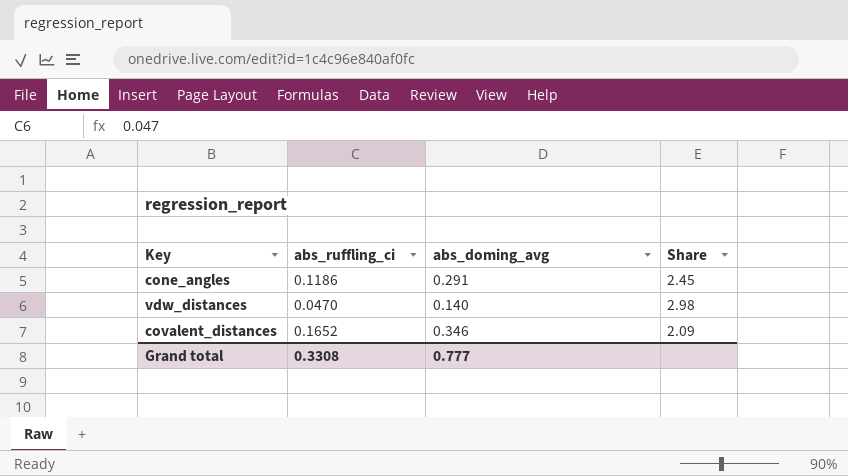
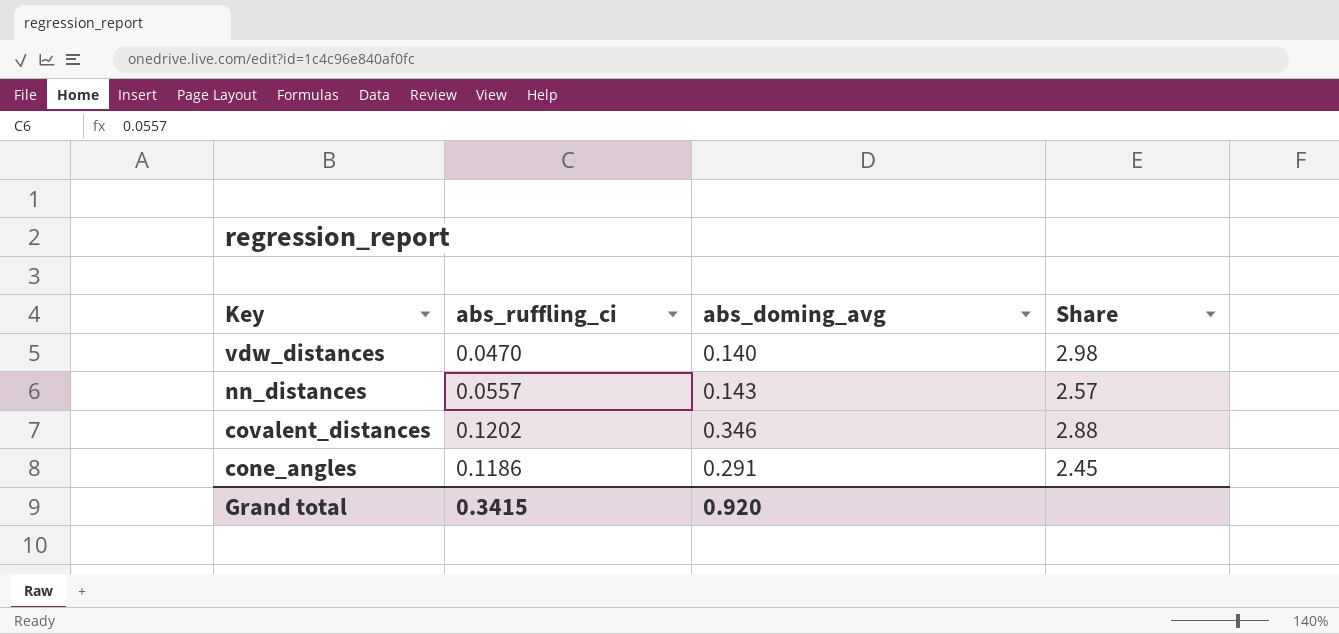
row order: none -> Key descending
row nn_distances: none -> 0.0557 | 0.143 | 2.57
covalent_distances | abs_ruffling_ci: 0.1652 -> 0.1202
covalent_distances | Share: 2.09 -> 2.88
Grand total | abs_ruffling_ci: 0.3308 -> 0.3415
Grand total | abs_doming_avg: 0.777 -> 0.920

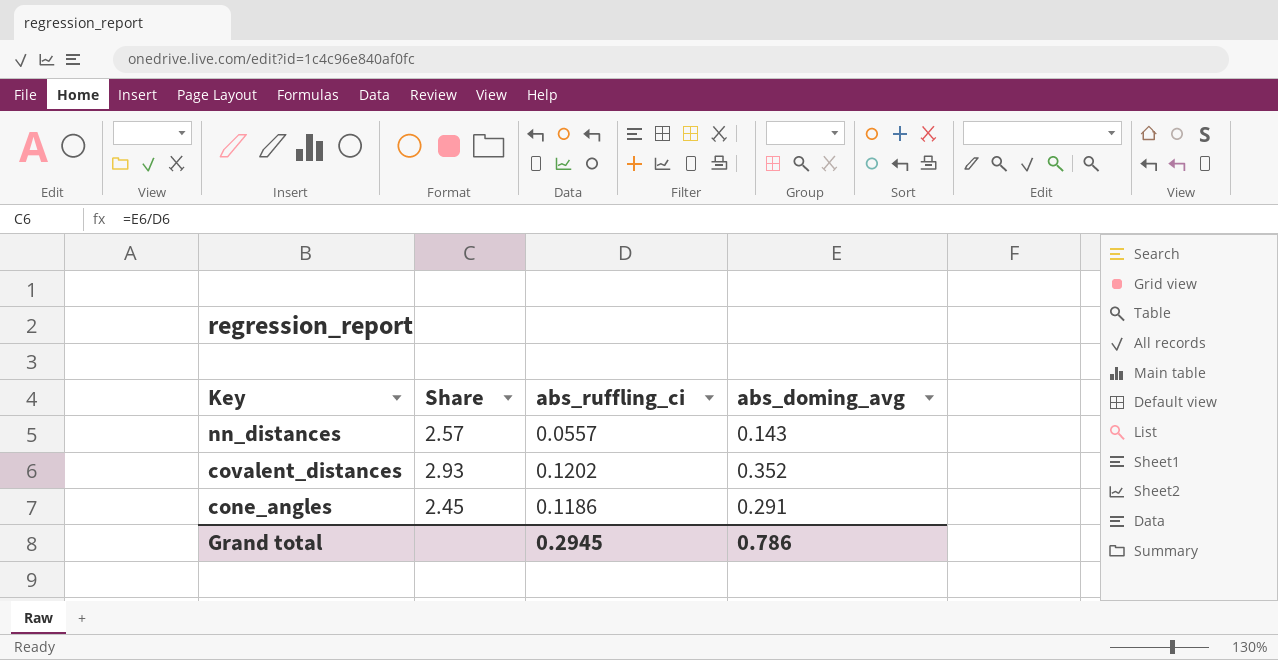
column Share | position: 4 -> 2
row vdw_distances: 0.0470 | 0.140 | 2.98 -> none
covalent_distances | Share: 2.88 -> 2.93
covalent_distances | abs_doming_avg: 0.346 -> 0.352
Grand total | abs_ruffling_ci: 0.3415 -> 0.2945
Grand total | abs_doming_avg: 0.920 -> 0.786

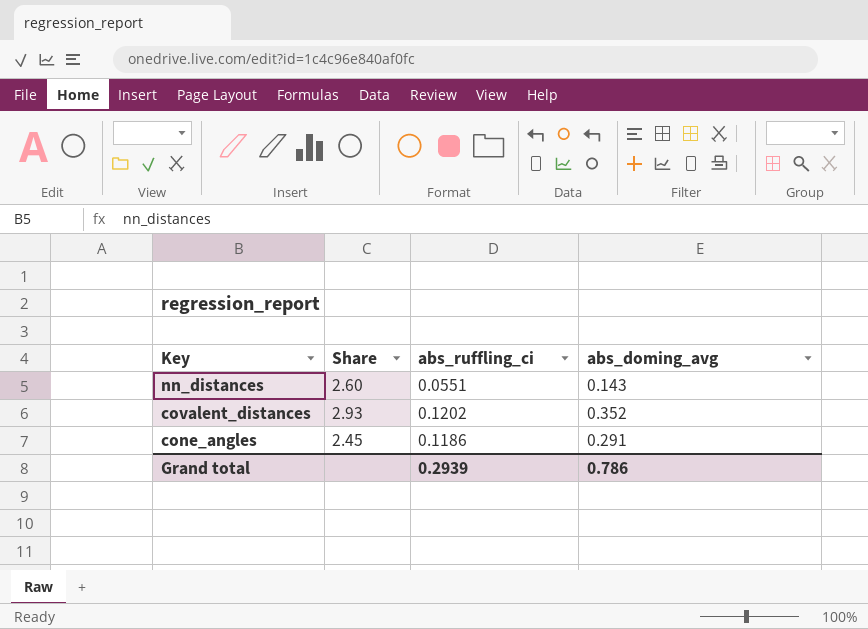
nn_distances | Share: 2.57 -> 2.60
nn_distances | abs_ruffling_ci: 0.0557 -> 0.0551
Grand total | abs_ruffling_ci: 0.2945 -> 0.2939

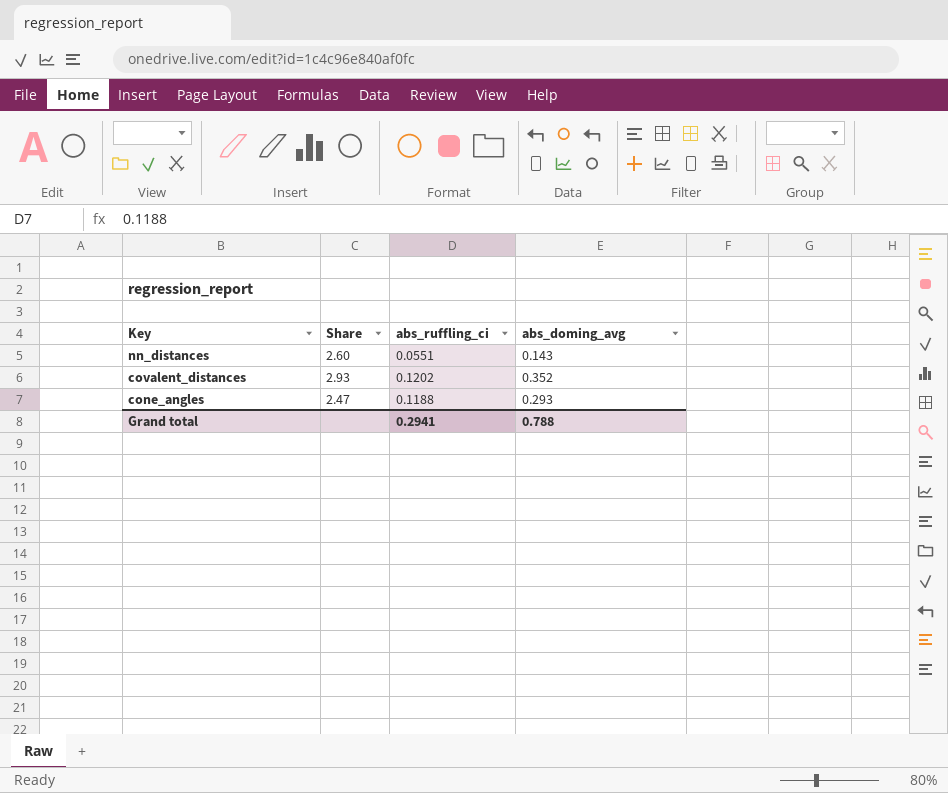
cone_angles | Share: 2.45 -> 2.47
cone_angles | abs_ruffling_ci: 0.1186 -> 0.1188
cone_angles | abs_doming_avg: 0.291 -> 0.293
Grand total | abs_ruffling_ci: 0.2939 -> 0.2941
Grand total | abs_doming_avg: 0.786 -> 0.788

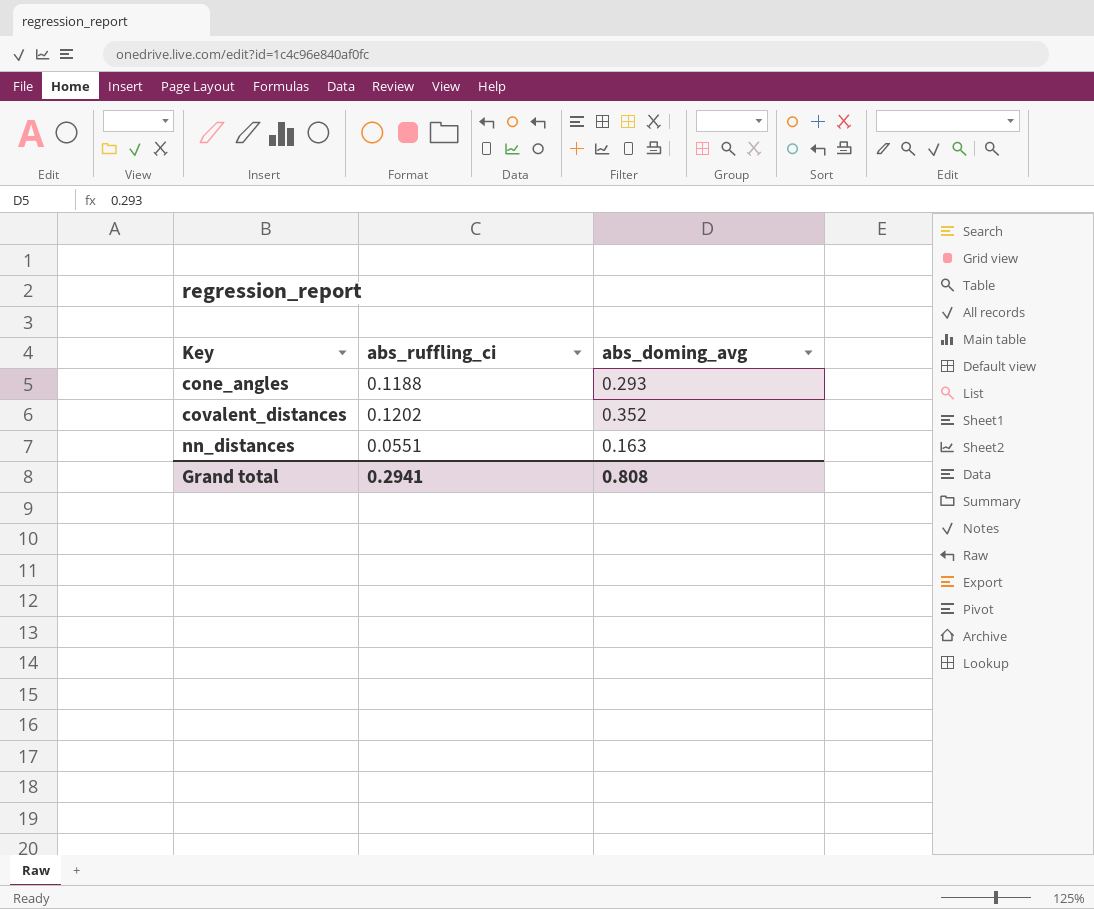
row order: Key descending -> Key ascending
column Share | formula: [abs_doming_avg] / [abs_ruffling_ci] -> none
nn_distances | abs_doming_avg: 0.143 -> 0.163
Grand total | abs_doming_avg: 0.788 -> 0.808

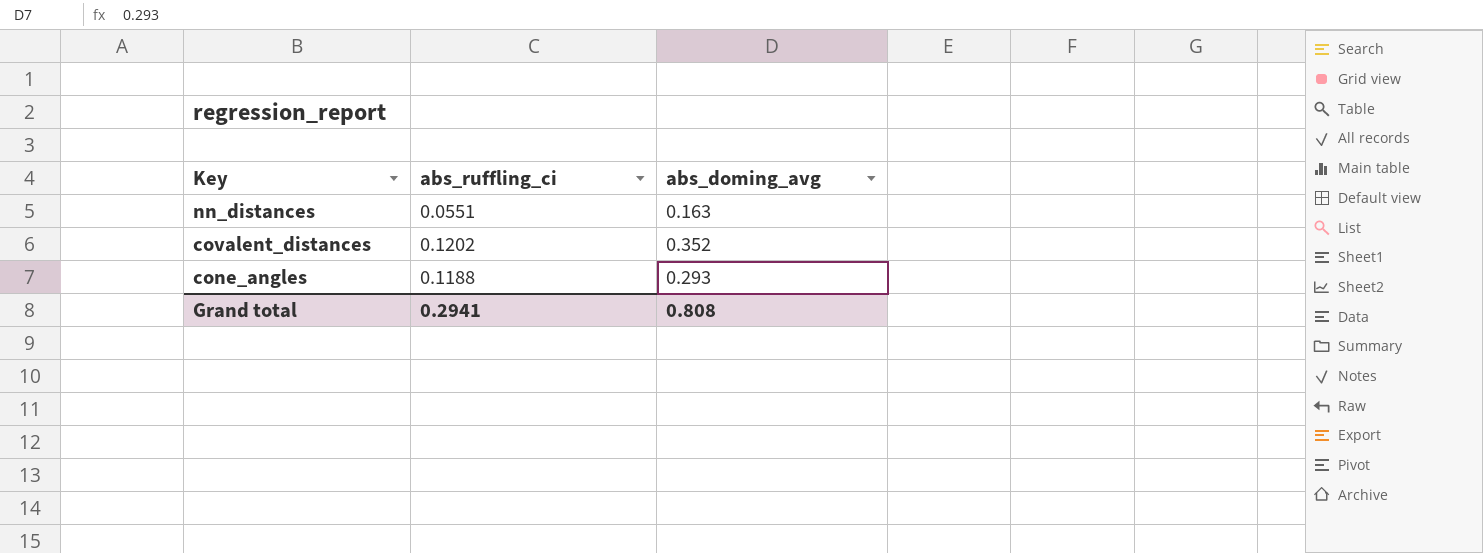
row order: Key ascending -> Key descending

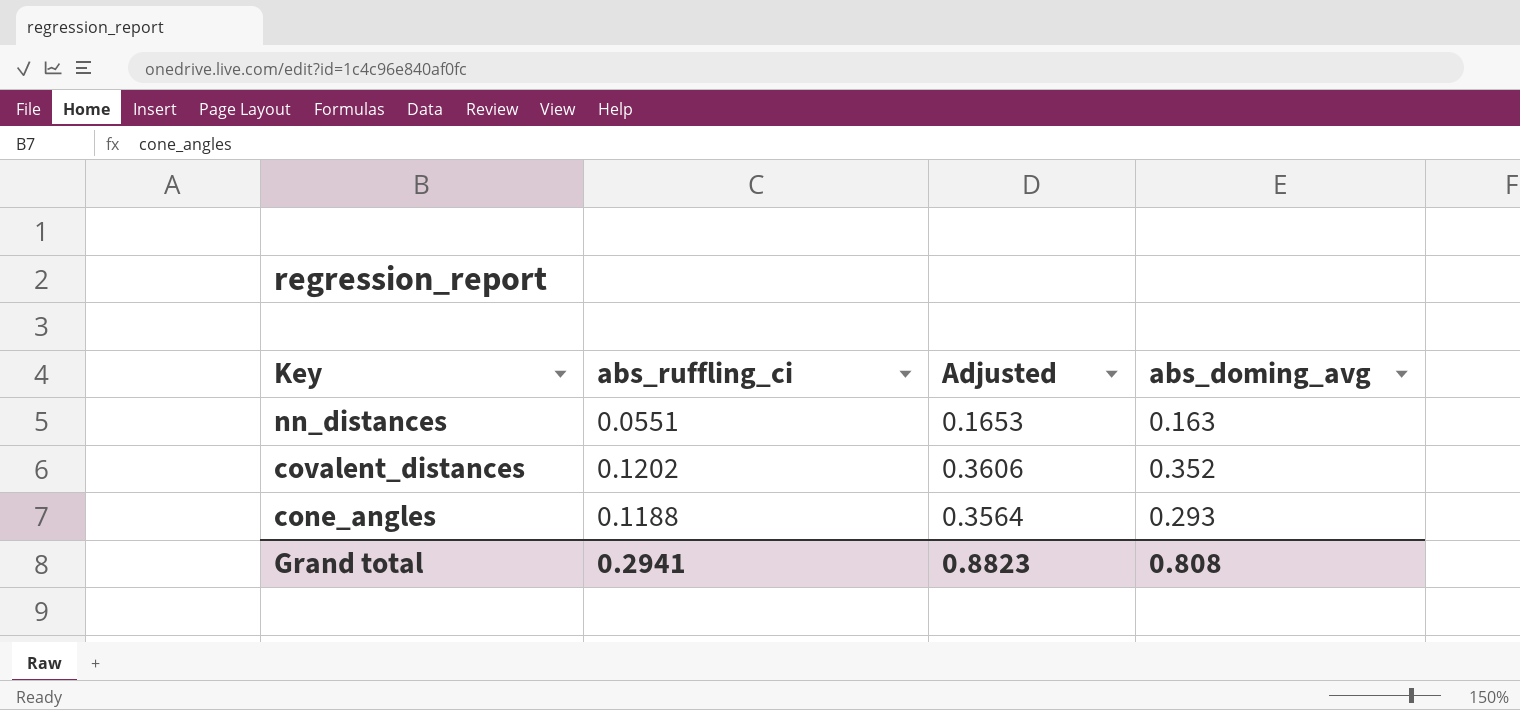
column Adjusted | formula: none -> [abs_ruffling_ci] * 3

